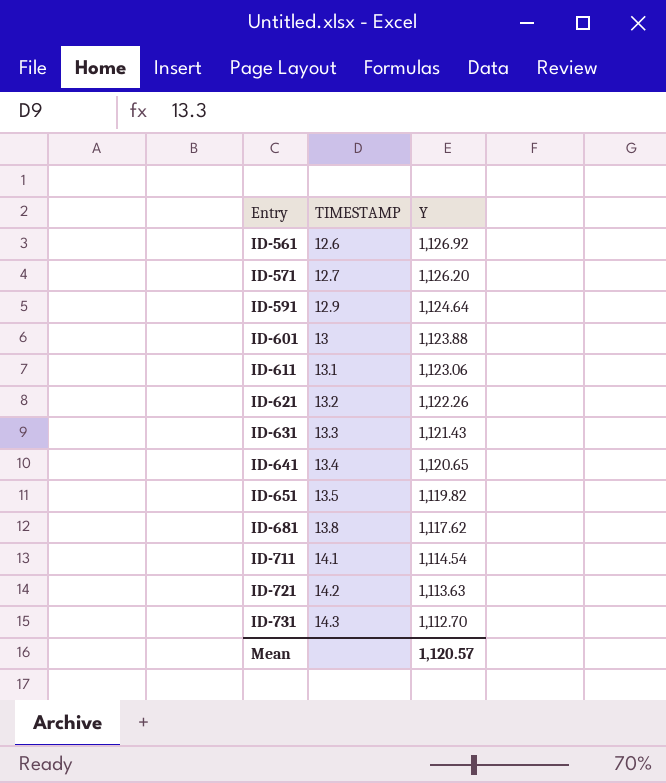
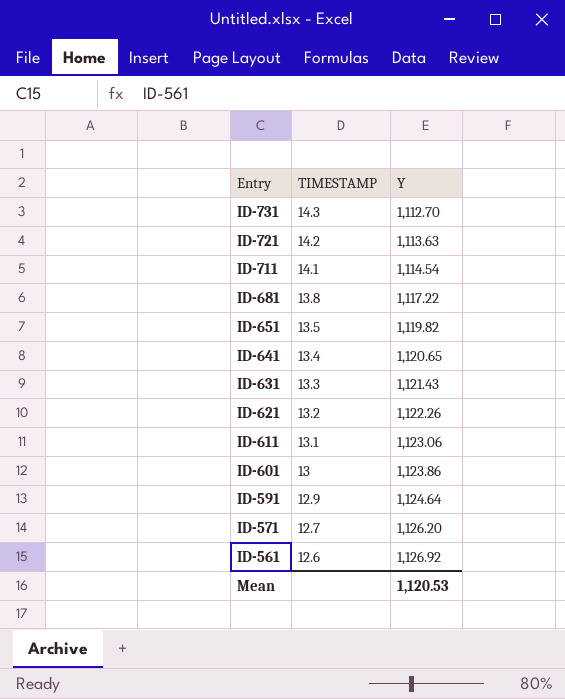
row order: Entry ascending -> Entry descending
ID-681 | Y: 1,117.62 -> 1,117.22
ID-601 | Y: 1,123.88 -> 1,123.86
Mean | Y: 1,120.57 -> 1,120.53

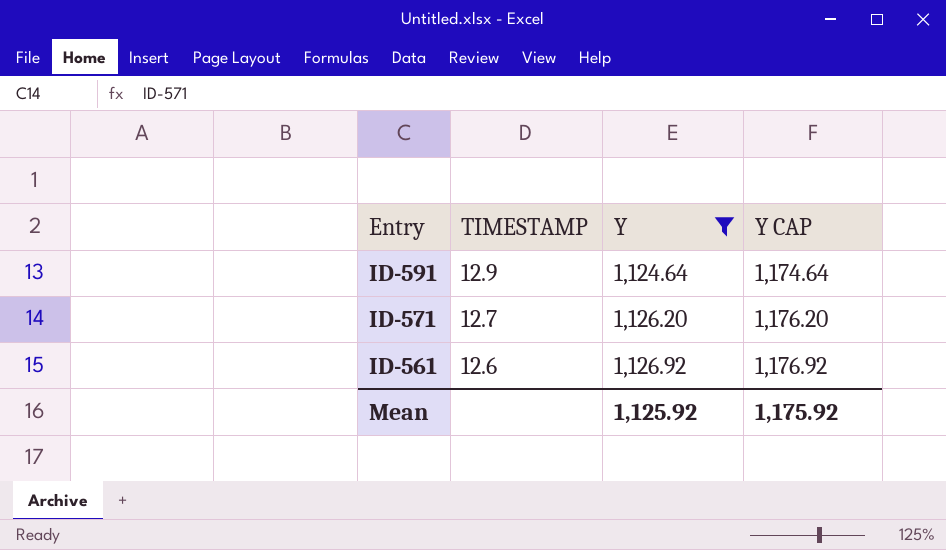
filter: none -> Y >= 1,124.64
column Y CAP | formula: none -> [Y] + 50
Mean | Y: 1,120.53 -> 1,125.92

